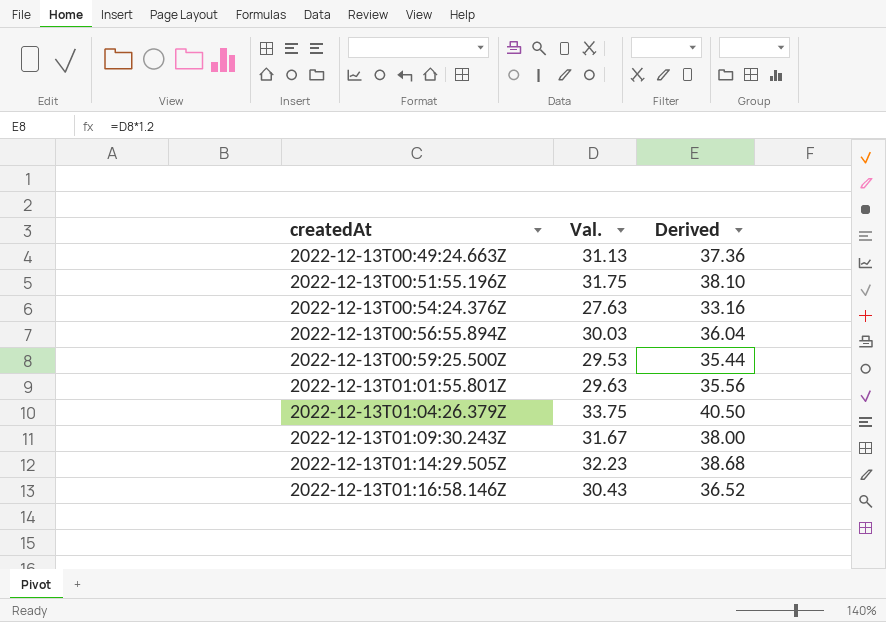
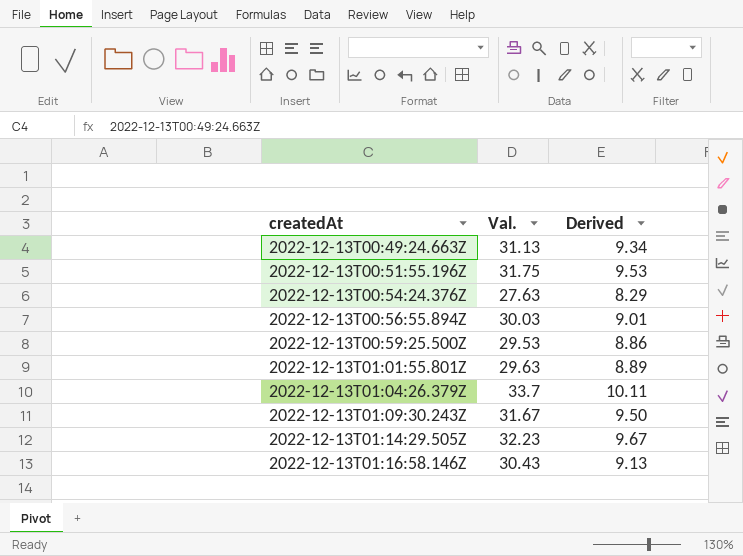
column Derived | formula: [Val.] * 1.2 -> [Val.] * 0.3
2022-12-13T01:04:26.379Z | Val.: 33.75 -> 33.7

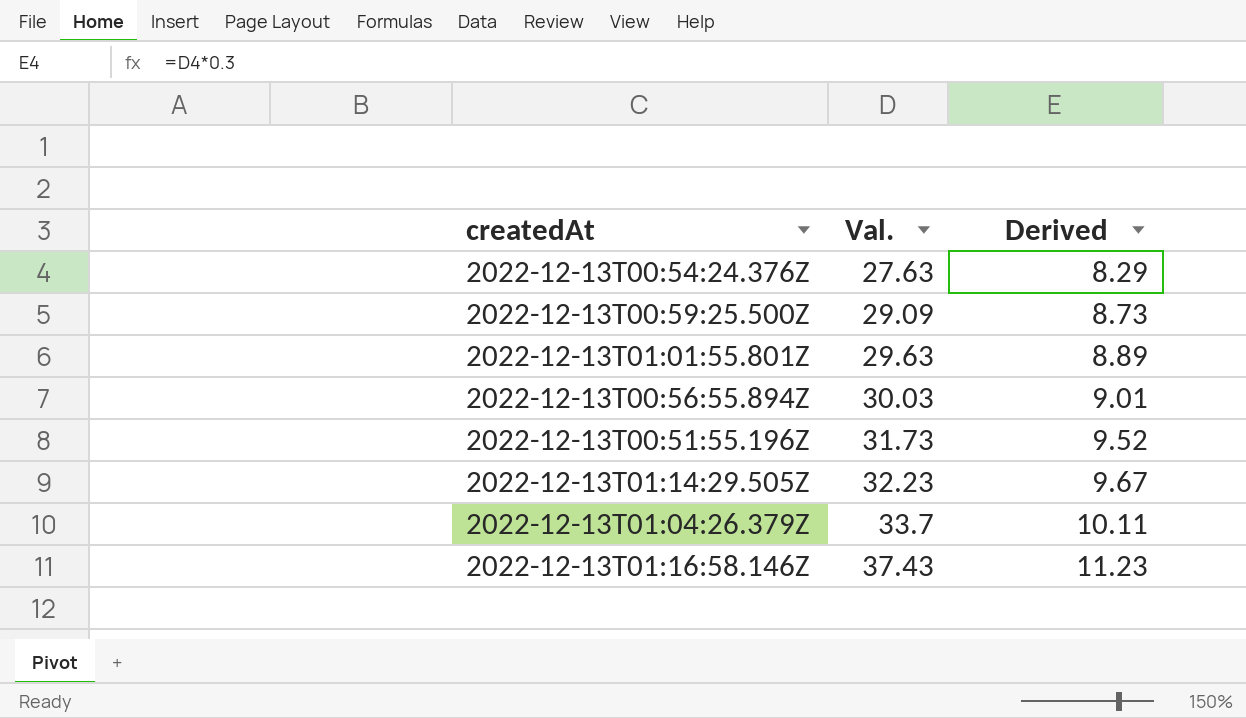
row order: createdAt ascending -> Val. ascending
row 2022-12-13T00:49:24.663Z: 31.13 | 9.34 -> none
row 2022-12-13T01:09:30.243Z: 31.67 | 9.50 -> none
2022-12-13T00:59:25.500Z | Val.: 29.53 -> 29.09
2022-12-13T00:59:25.500Z | Derived: 8.86 -> 8.73
2022-12-13T00:51:55.196Z | Val.: 31.75 -> 31.73
2022-12-13T00:51:55.196Z | Derived: 9.53 -> 9.52
2022-12-13T01:16:58.146Z | Val.: 30.43 -> 37.43
2022-12-13T01:16:58.146Z | Derived: 9.13 -> 11.23

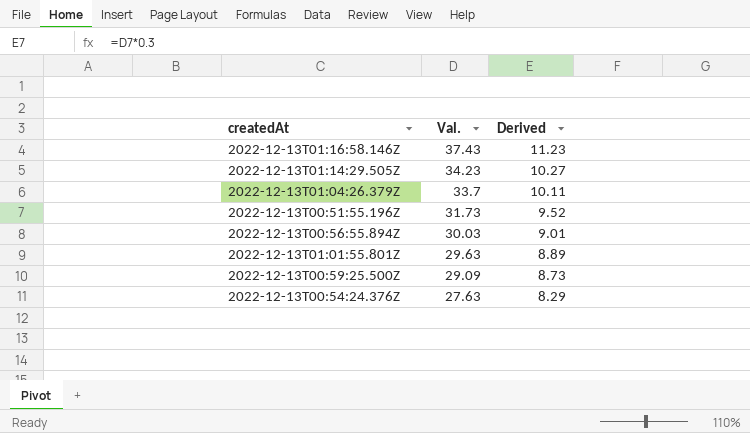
row order: Val. ascending -> Val. descending
2022-12-13T01:14:29.505Z | Val.: 32.23 -> 34.23
2022-12-13T01:14:29.505Z | Derived: 9.67 -> 10.27

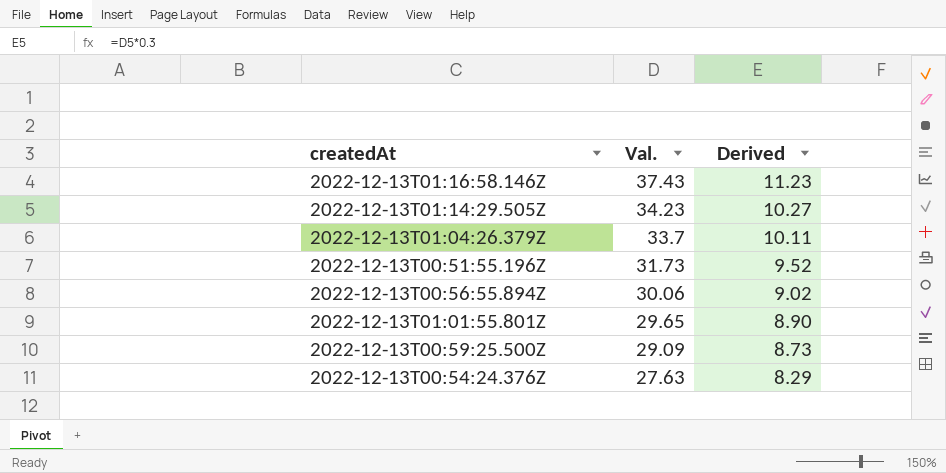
2022-12-13T00:56:55.894Z | Val.: 30.03 -> 30.06
2022-12-13T00:56:55.894Z | Derived: 9.01 -> 9.02
2022-12-13T01:01:55.801Z | Val.: 29.63 -> 29.65
2022-12-13T01:01:55.801Z | Derived: 8.89 -> 8.90

